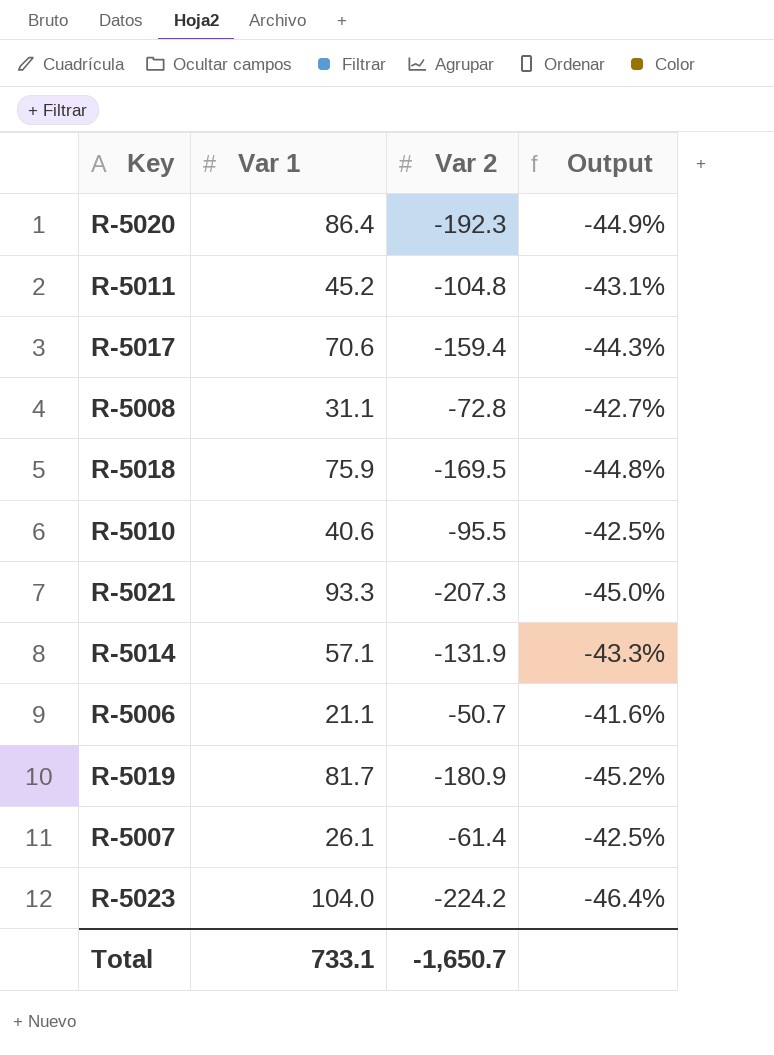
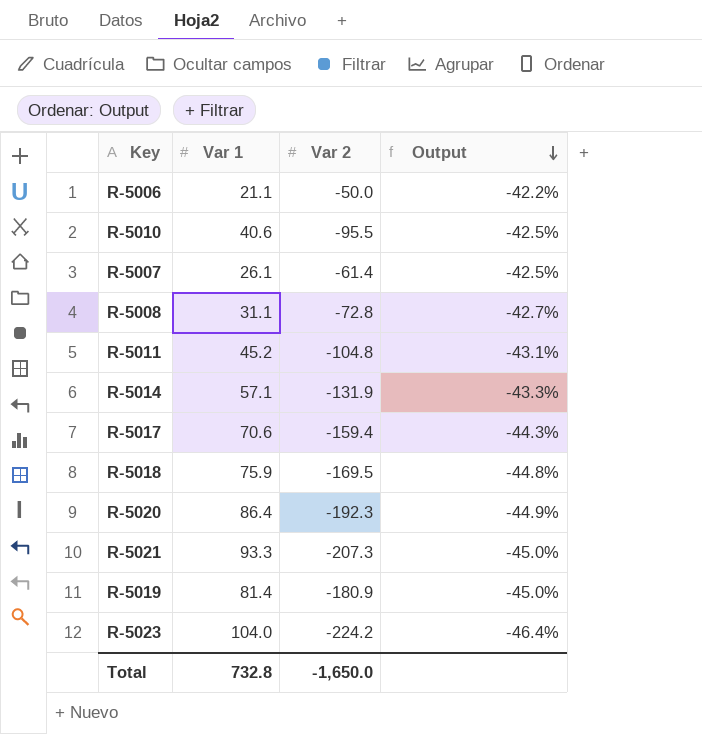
row order: none -> Output descending
R-5006 | Var 2: -50.7 -> -50.0
R-5006 | Output: -41.6% -> -42.2%
R-5019 | Var 1: 81.7 -> 81.4
R-5019 | Output: -45.2% -> -45.0%
Total | Var 1: 733.1 -> 732.8
Total | Var 2: -1,650.7 -> -1,650.0

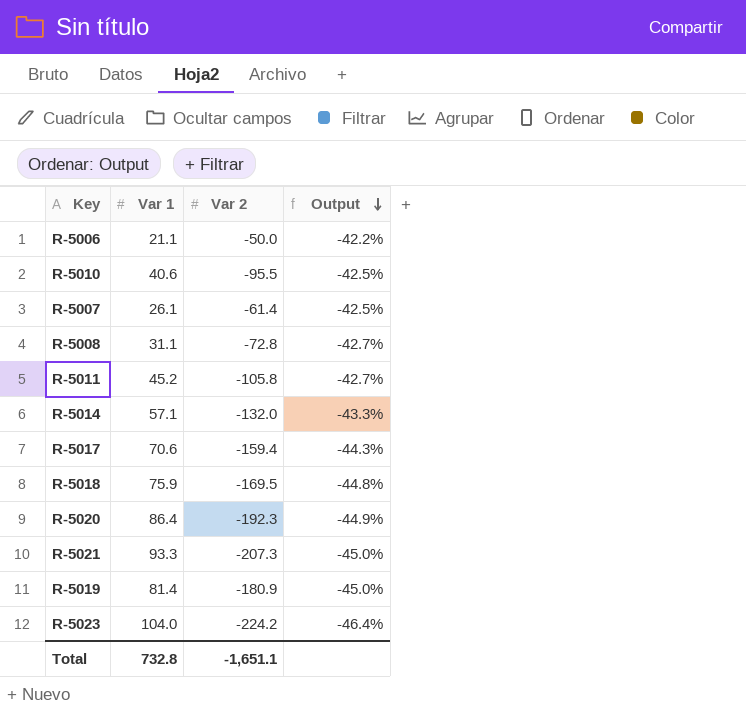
R-5011 | Var 2: -104.8 -> -105.8
R-5011 | Output: -43.1% -> -42.7%
R-5014 | Var 2: -131.9 -> -132.0
Total | Var 2: -1,650.0 -> -1,651.1

